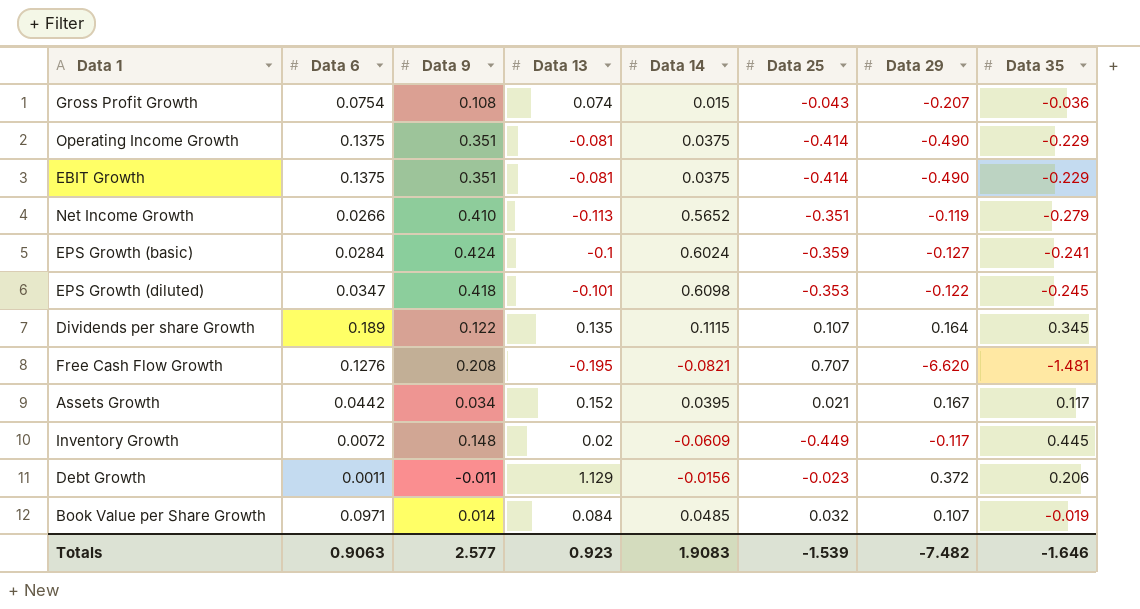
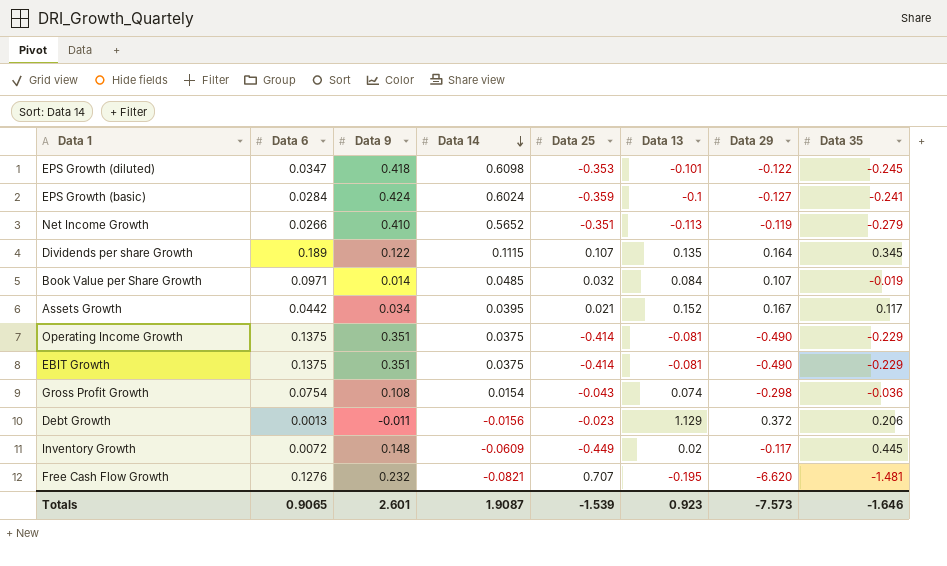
row order: none -> Data 14 descending
column Data 13 | position: 4 -> 6
Gross Profit Growth | Data 14: 0.015 -> 0.0154
Gross Profit Growth | Data 29: -0.207 -> -0.298
Debt Growth | Data 6: 0.0011 -> 0.0013
Free Cash Flow Growth | Data 9: 0.208 -> 0.232
Totals | Data 6: 0.9063 -> 0.9065
Totals | Data 9: 2.577 -> 2.601
Totals | Data 14: 1.9083 -> 1.9087
Totals | Data 29: -7.482 -> -7.573

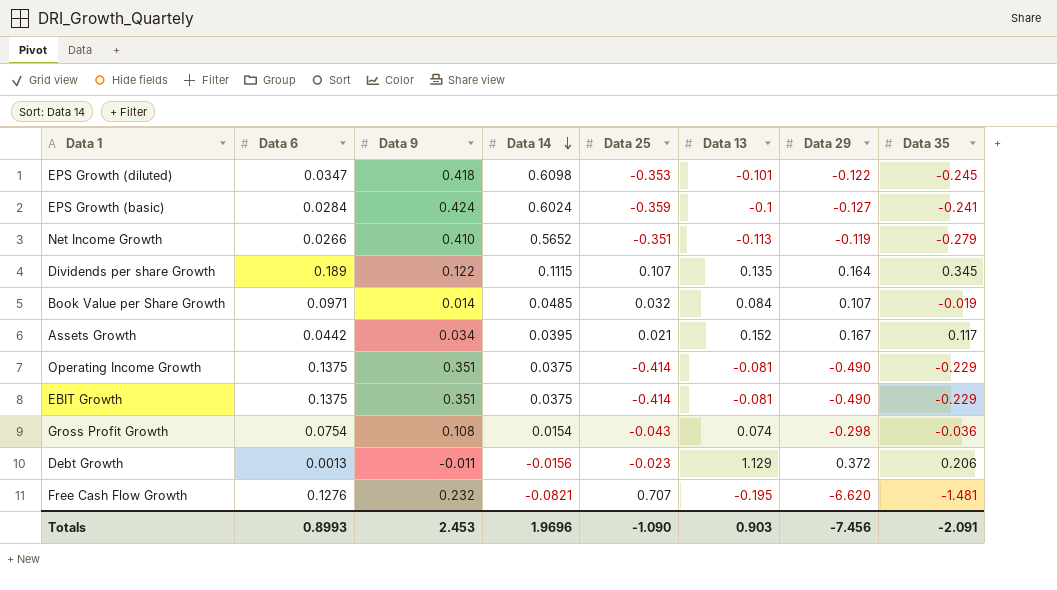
row Inventory Growth: 0.0072 | 0.148 | -0.0609 | -0.449 | 0.02 | -0.117 | 0.445 -> none
Totals | Data 6: 0.9065 -> 0.8993
Totals | Data 9: 2.601 -> 2.453
Totals | Data 14: 1.9087 -> 1.9696
Totals | Data 25: -1.539 -> -1.090
Totals | Data 13: 0.923 -> 0.903
Totals | Data 29: -7.573 -> -7.456
Totals | Data 35: -1.646 -> -2.091

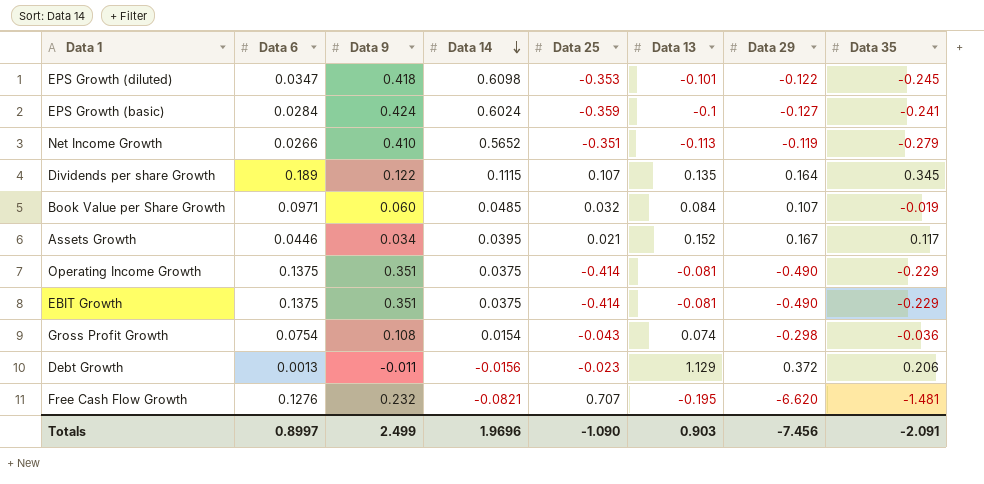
Book Value per Share Growth | Data 9: 0.014 -> 0.060
Assets Growth | Data 6: 0.0442 -> 0.0446
Totals | Data 6: 0.8993 -> 0.8997
Totals | Data 9: 2.453 -> 2.499

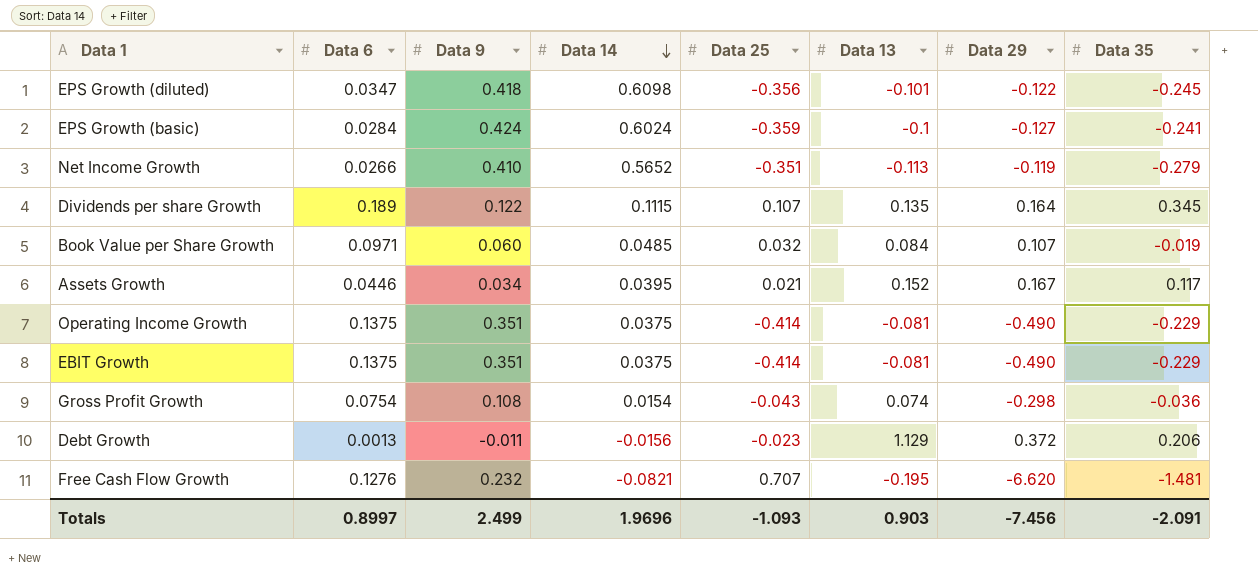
EPS Growth (diluted) | Data 25: -0.353 -> -0.356
Totals | Data 25: -1.090 -> -1.093

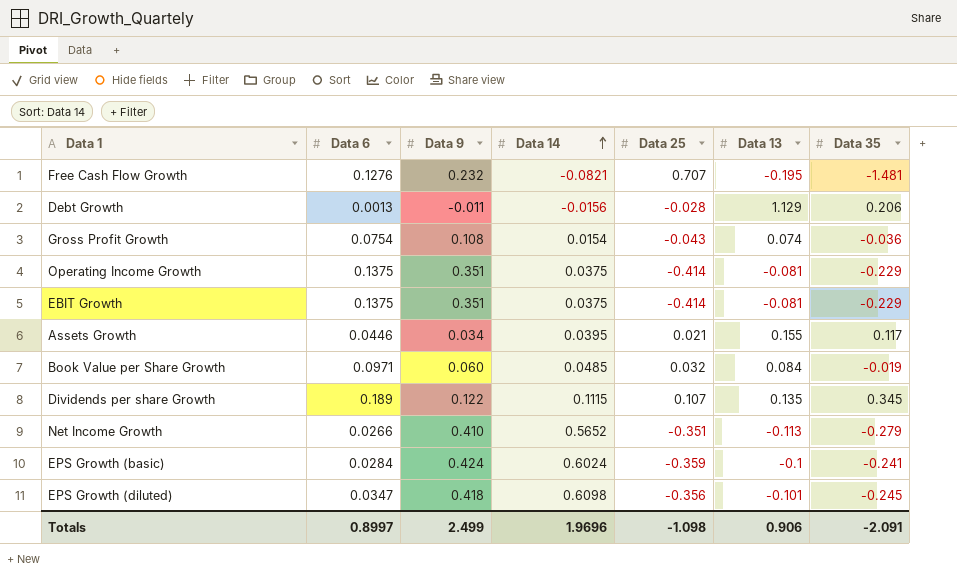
row order: Data 14 descending -> Data 14 ascending
column Data 29 | position: 7 -> none
Debt Growth | Data 25: -0.023 -> -0.028
Assets Growth | Data 13: 0.152 -> 0.155
Totals | Data 25: -1.093 -> -1.098
Totals | Data 13: 0.903 -> 0.906

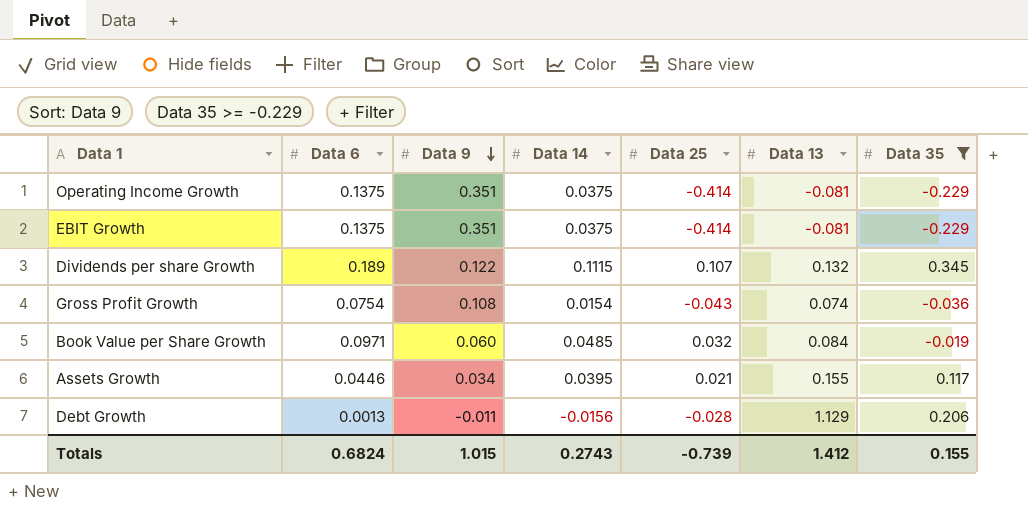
filter: none -> Data 35 >= -0.229
row order: Data 14 ascending -> Data 9 descending
Dividends per share Growth | Data 13: 0.135 -> 0.132
Totals | Data 6: 0.8997 -> 0.6824
Totals | Data 9: 2.499 -> 1.015
Totals | Data 14: 1.9696 -> 0.2743
Totals | Data 25: -1.098 -> -0.739
Totals | Data 13: 0.906 -> 1.412
Totals | Data 35: -2.091 -> 0.155

